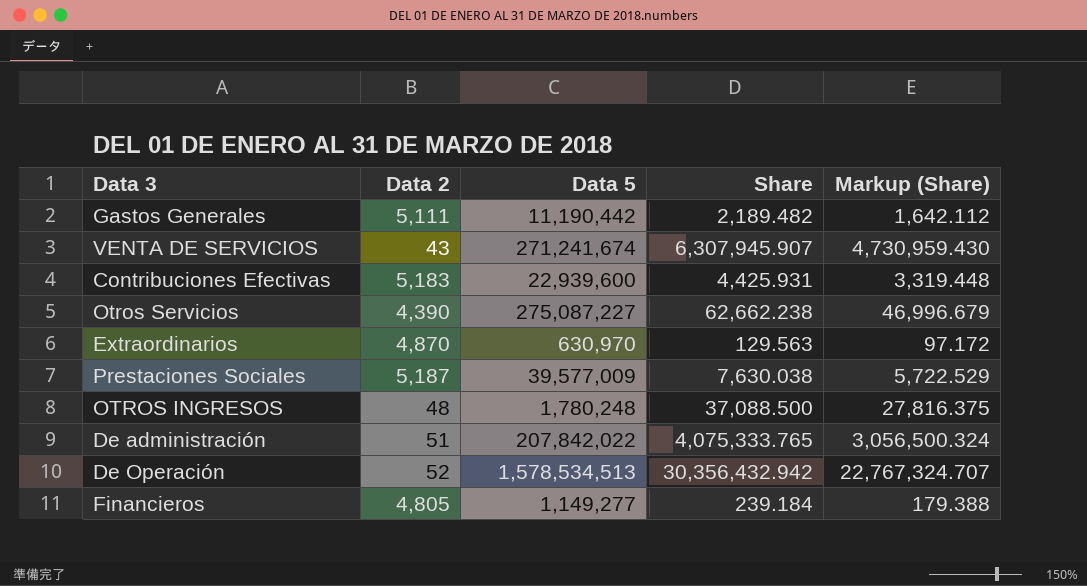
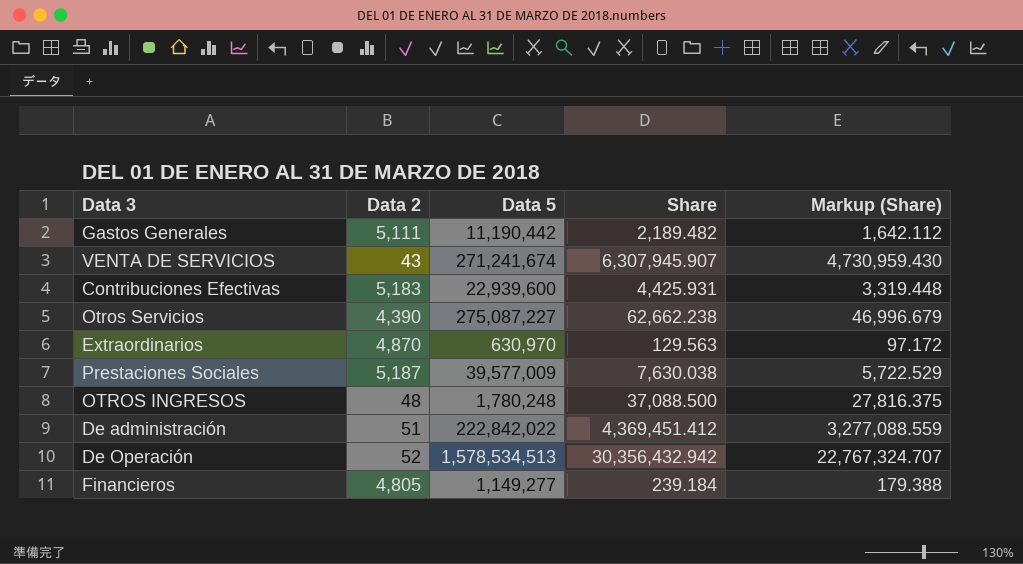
De administración | Data 5: 207,842,022 -> 222,842,022
De administración | Share: 4,075,333.765 -> 4,369,451.412
De administración | Markup (Share): 3,056,500.324 -> 3,277,088.559

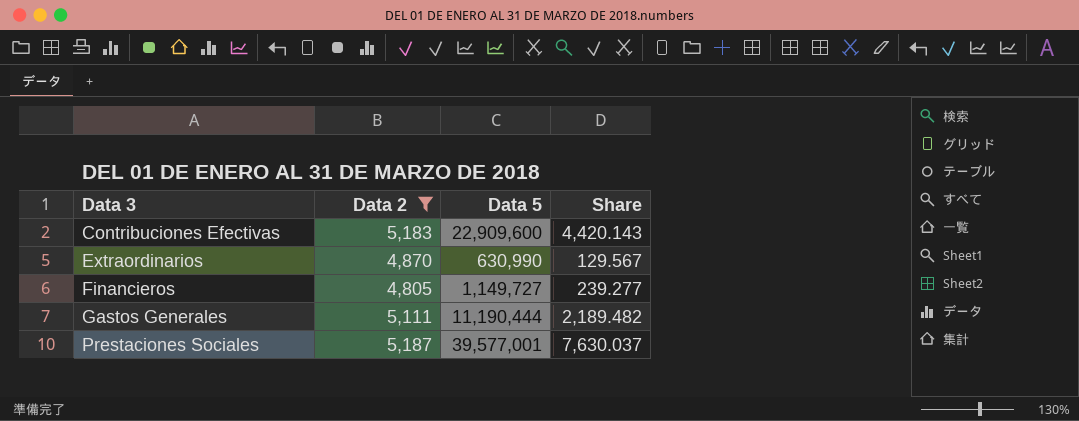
filter: none -> Data 2 >= 4,805
row order: none -> Data 3 ascending
column Markup (Share) | formula: [Share] * 0.75 -> none
Contribuciones Efectivas | Data 5: 22,939,600 -> 22,909,600
Contribuciones Efectivas | Share: 4,425.931 -> 4,420.143
Extraordinarios | Data 5: 630,970 -> 630,990
Extraordinarios | Share: 129.563 -> 129.567
Financieros | Data 5: 1,149,277 -> 1,149,727
Financieros | Share: 239.184 -> 239.277
Gastos Generales | Data 5: 11,190,442 -> 11,190,444
Prestaciones Sociales | Data 5: 39,577,009 -> 39,577,001
Prestaciones Sociales | Share: 7,630.038 -> 7,630.037

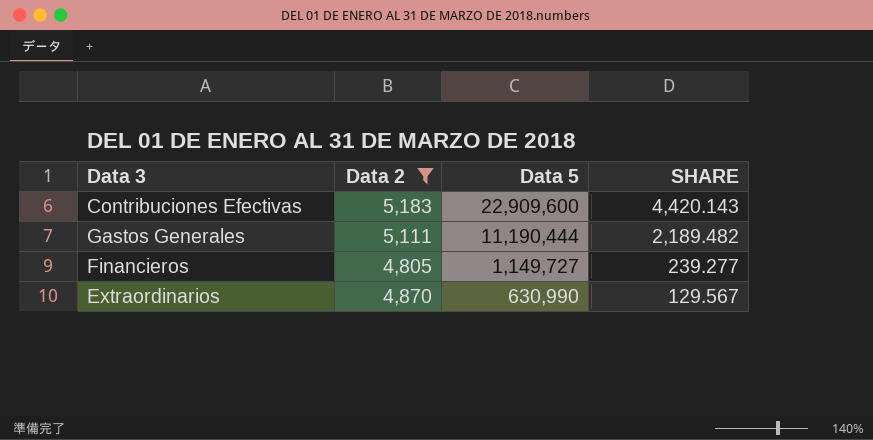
row order: Data 3 ascending -> Data 5 descending
column name: Share -> SHARE
row Prestaciones Sociales: 5,187 | 39,577,001 | 7,630.037 -> none

